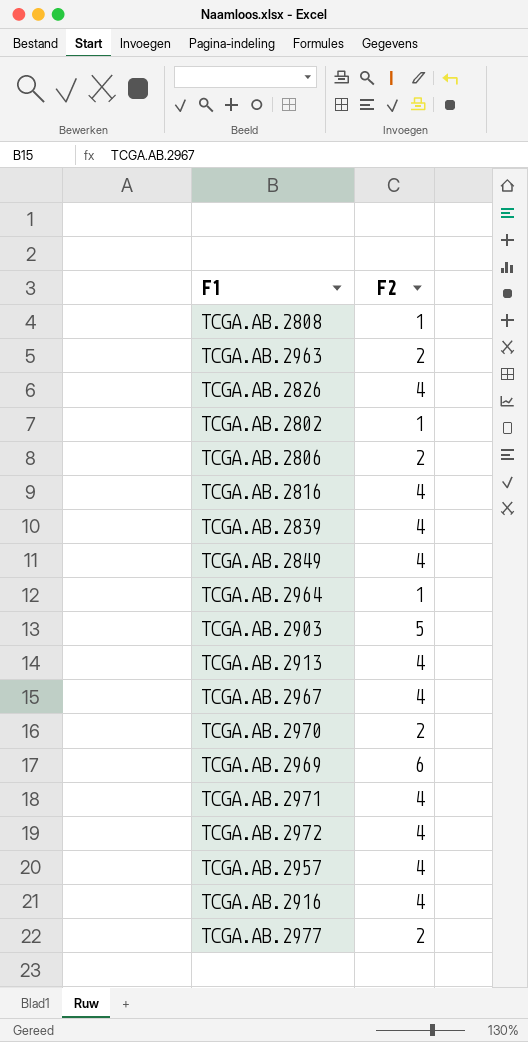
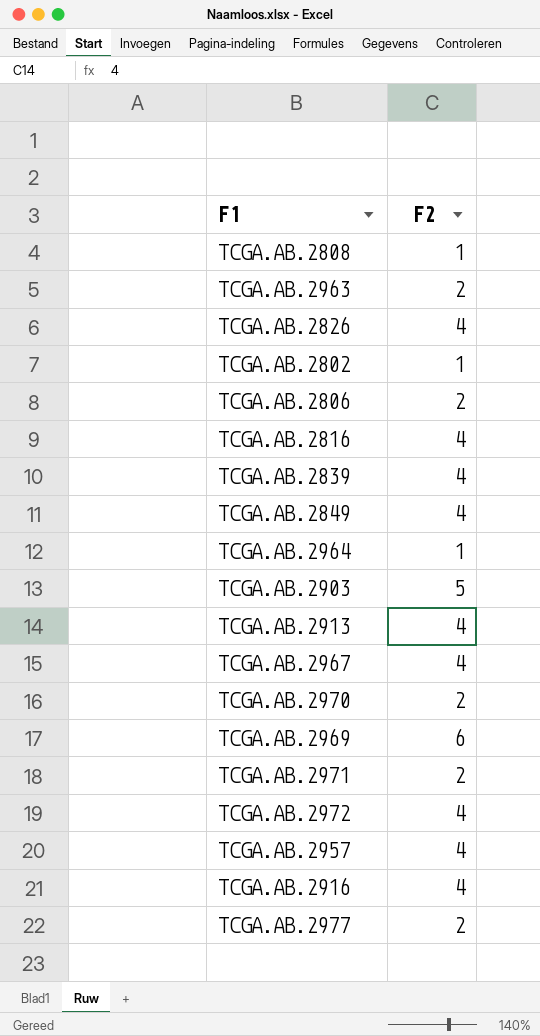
TCGA.AB.2971 | F2: 4 -> 2

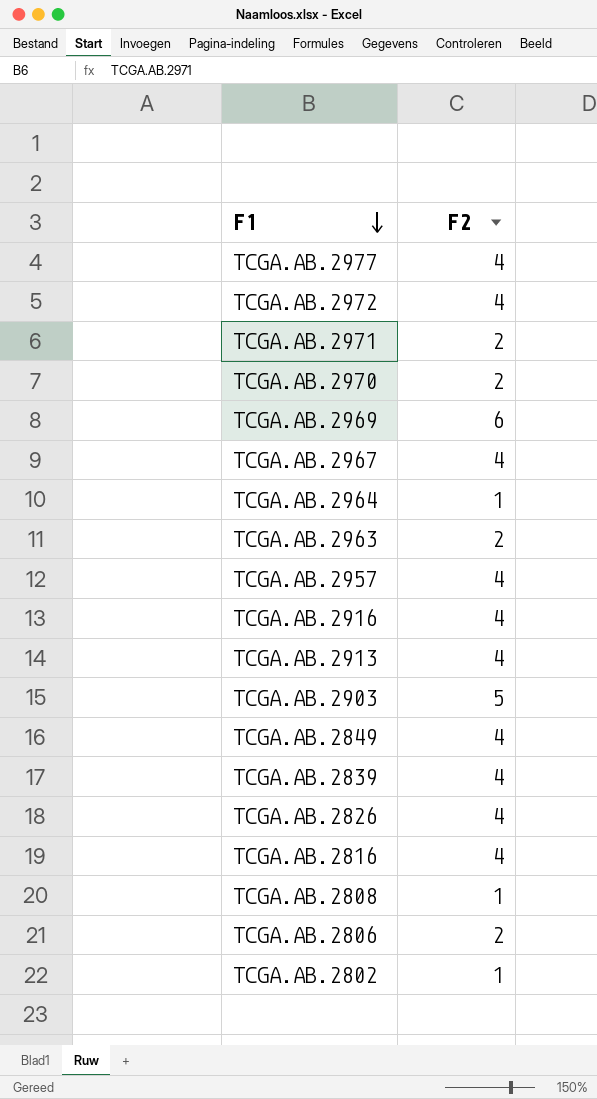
row order: none -> F1 descending
TCGA.AB.2977 | F2: 2 -> 4

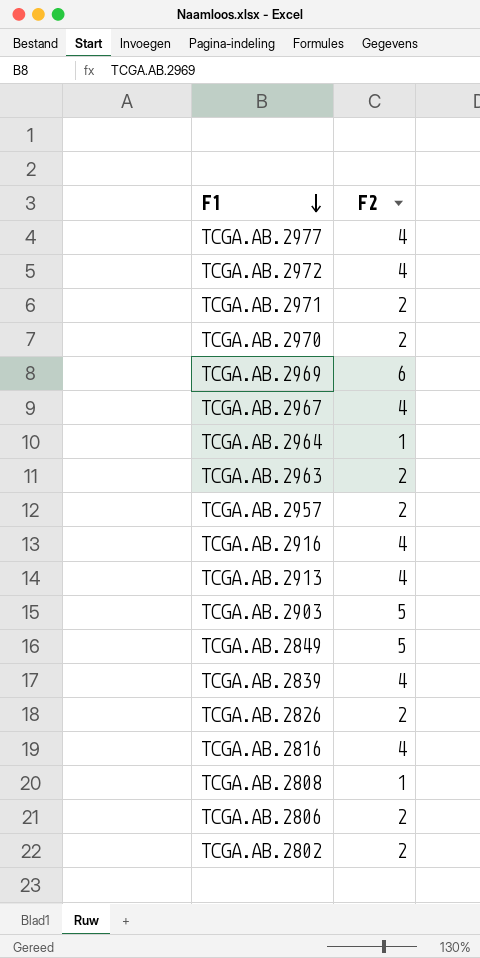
TCGA.AB.2957 | F2: 4 -> 2
TCGA.AB.2849 | F2: 4 -> 5
TCGA.AB.2826 | F2: 4 -> 2
TCGA.AB.2802 | F2: 1 -> 2

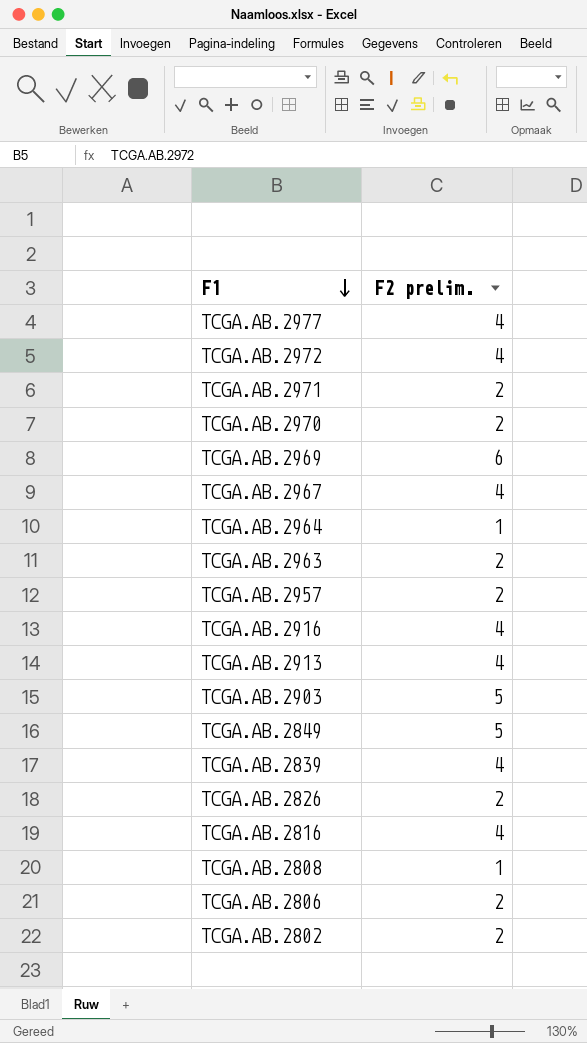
column name: F2 -> F2 prelim.

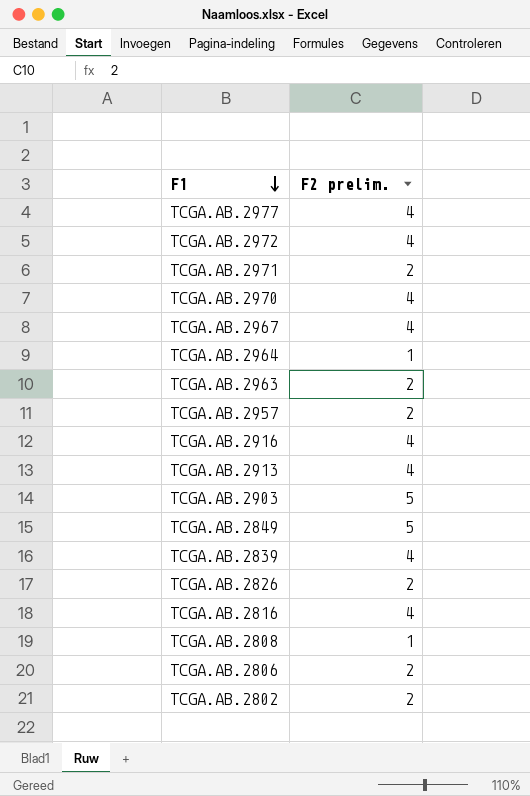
row TCGA.AB.2969: 6 -> none
TCGA.AB.2970 | F2 prelim.: 2 -> 4

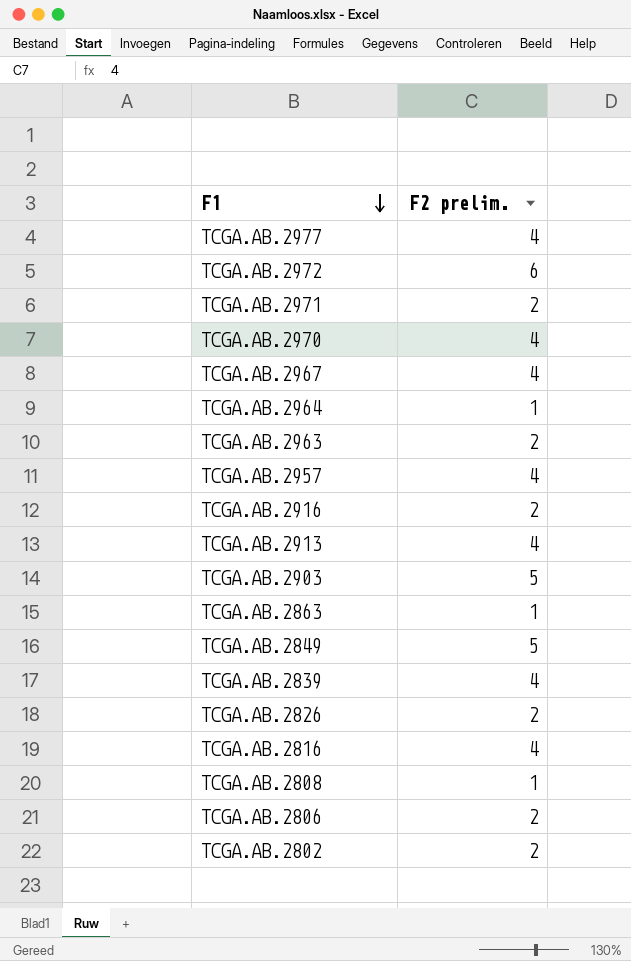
TCGA.AB.2972 | F2 prelim.: 4 -> 6
TCGA.AB.2957 | F2 prelim.: 2 -> 4
TCGA.AB.2916 | F2 prelim.: 4 -> 2
row TCGA.AB.2863: none -> 1

